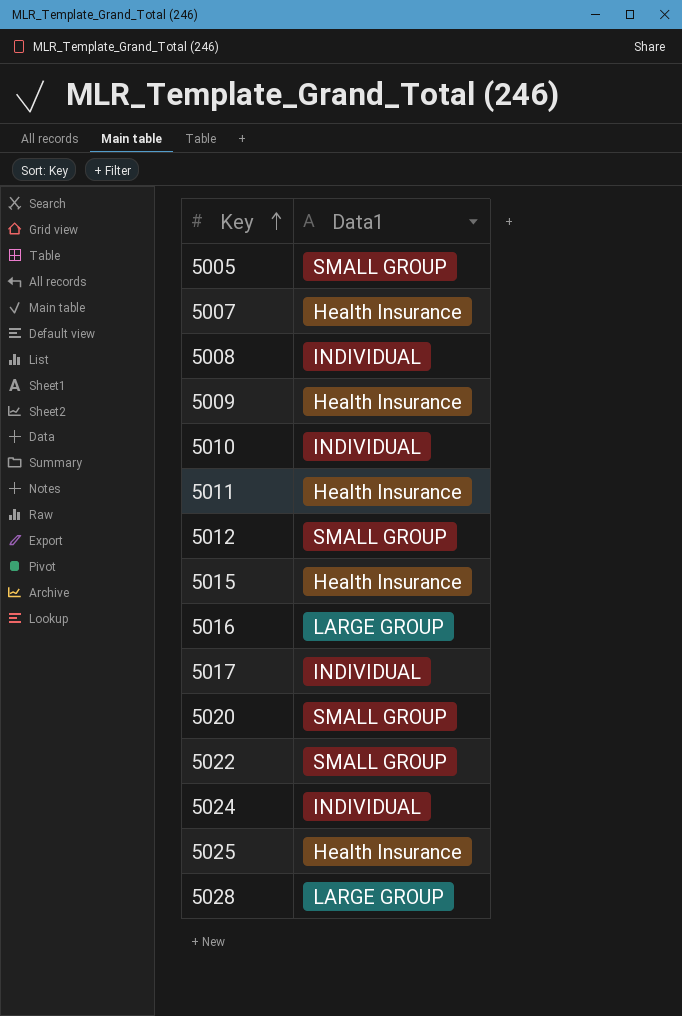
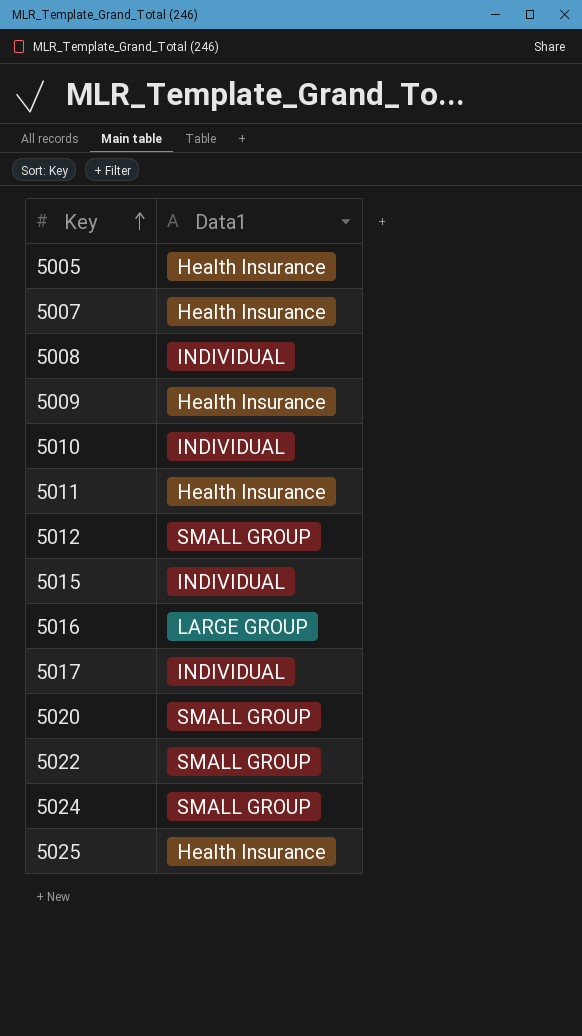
row 5028: LARGE GROUP -> none
5005 | Data1: SMALL GROUP -> Health Insurance
5015 | Data1: Health Insurance -> INDIVIDUAL
5024 | Data1: INDIVIDUAL -> SMALL GROUP

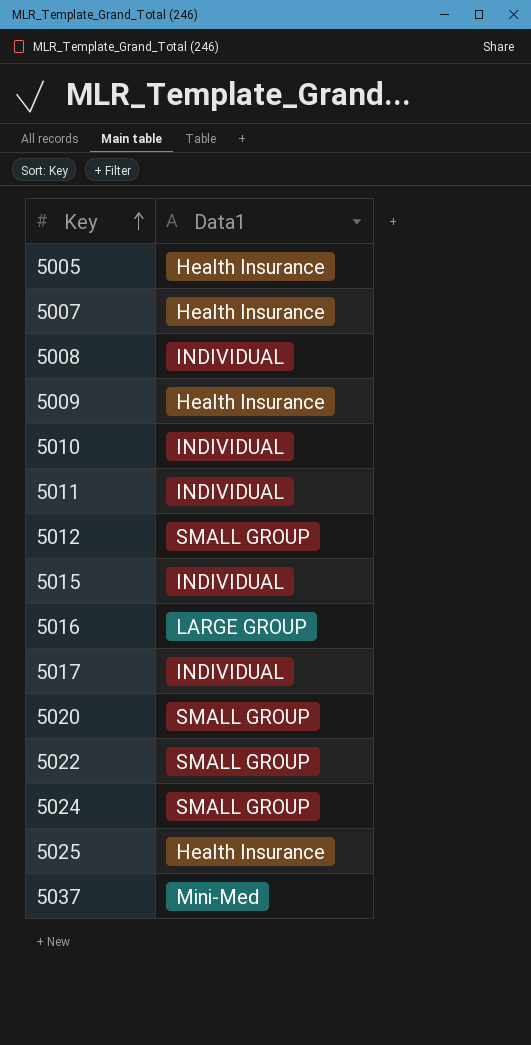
5011 | Data1: Health Insurance -> INDIVIDUAL
row 5037: none -> Mini-Med

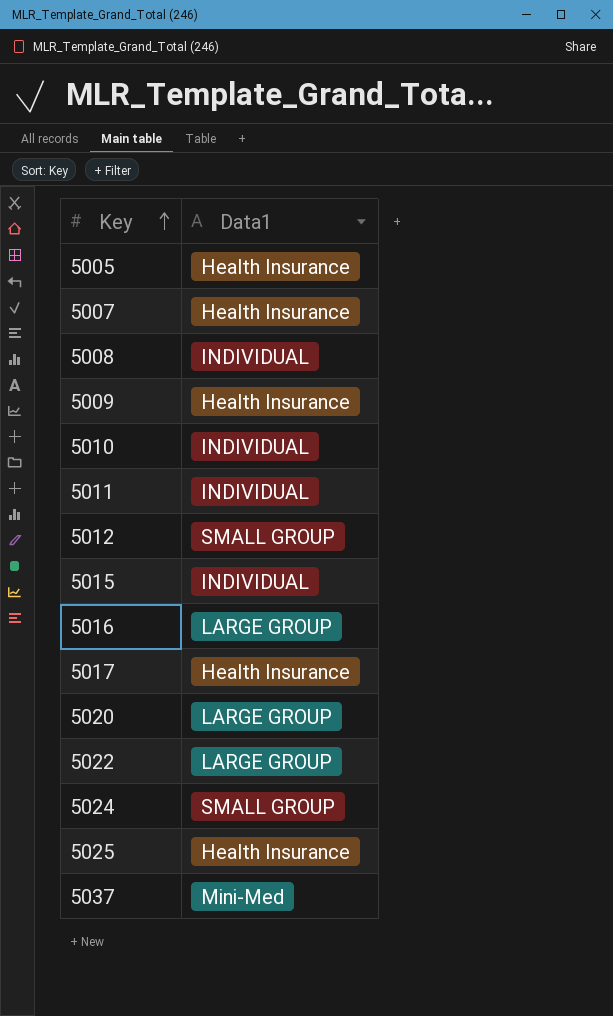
5017 | Data1: INDIVIDUAL -> Health Insurance
5020 | Data1: SMALL GROUP -> LARGE GROUP
5022 | Data1: SMALL GROUP -> LARGE GROUP

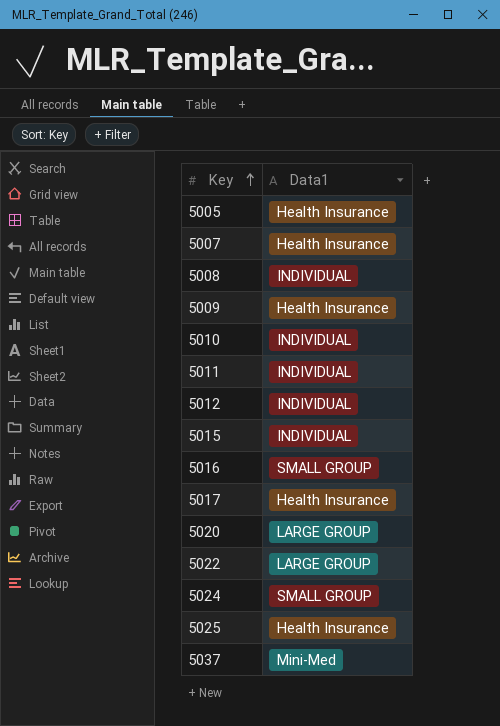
5012 | Data1: SMALL GROUP -> INDIVIDUAL
5016 | Data1: LARGE GROUP -> SMALL GROUP

